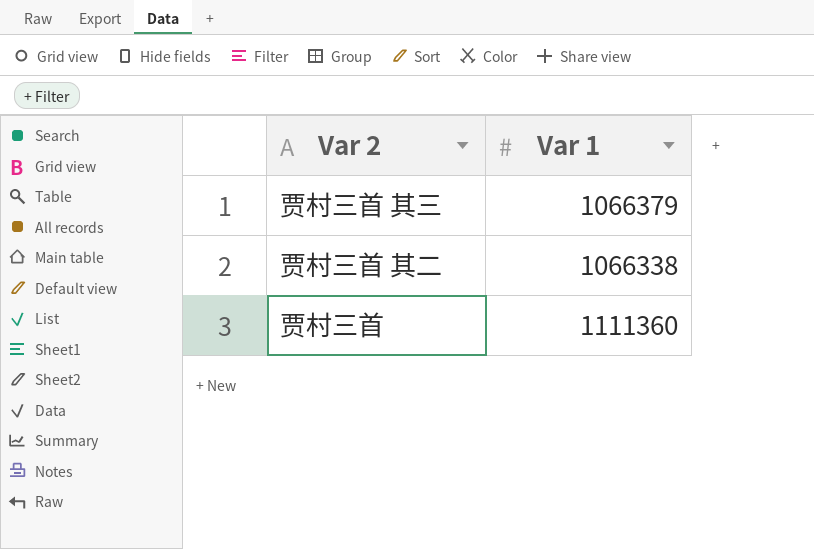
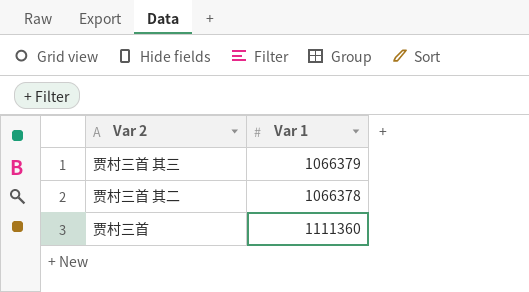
贾村三首 其二 | Var 1: 1066338 -> 1066378

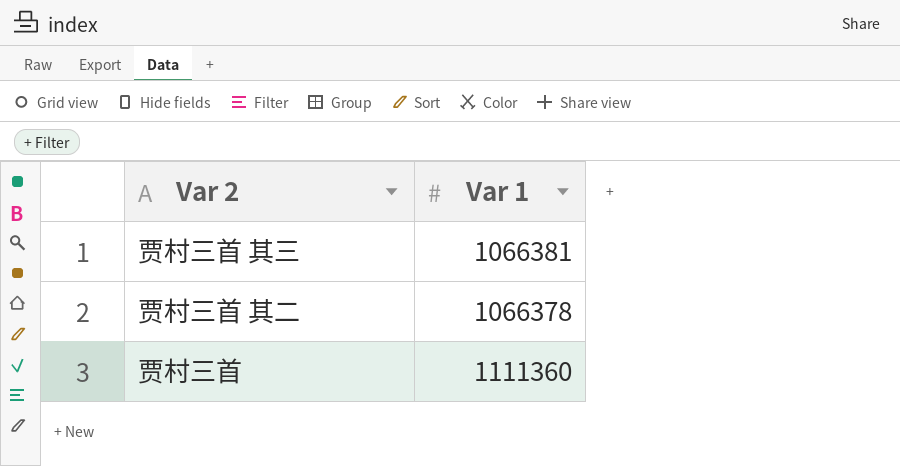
贾村三首 其三 | Var 1: 1066379 -> 1066381

